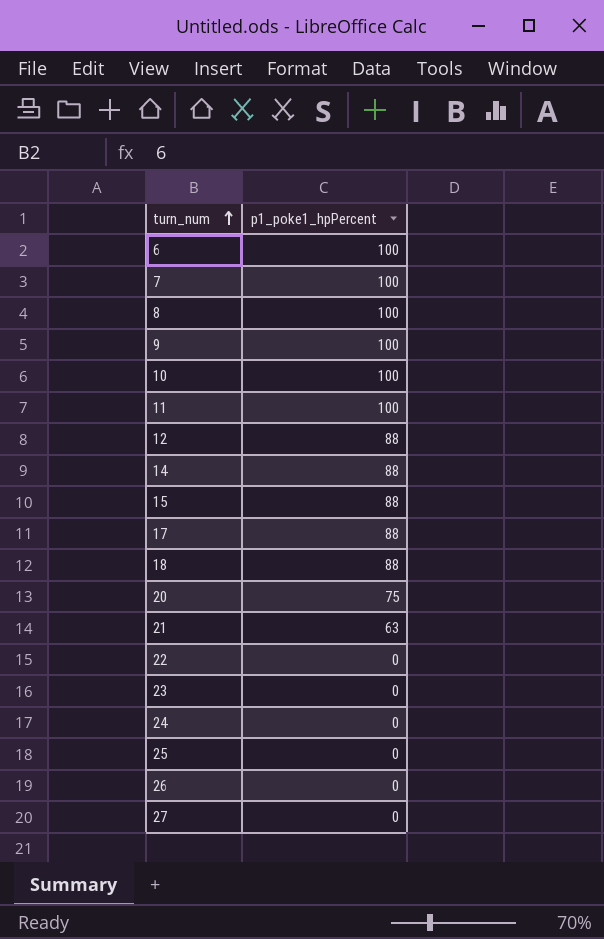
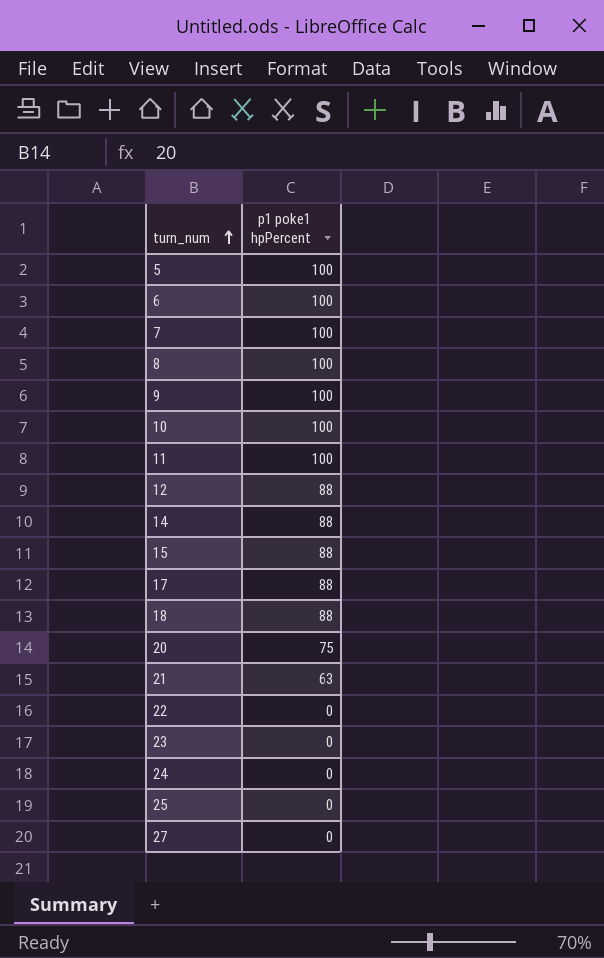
column name: p1_poke1_hpPercent -> p1 poke1 hpPercent
row 26: 0 -> none
row 5: none -> 100

